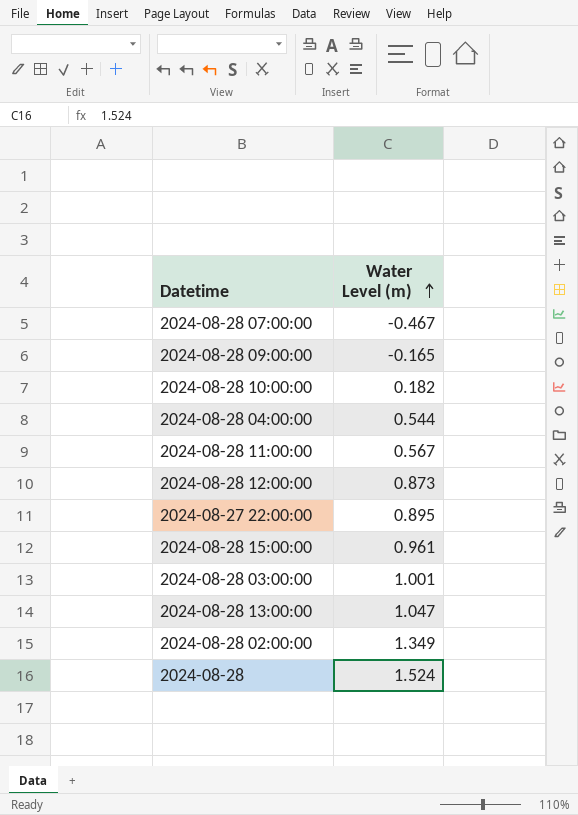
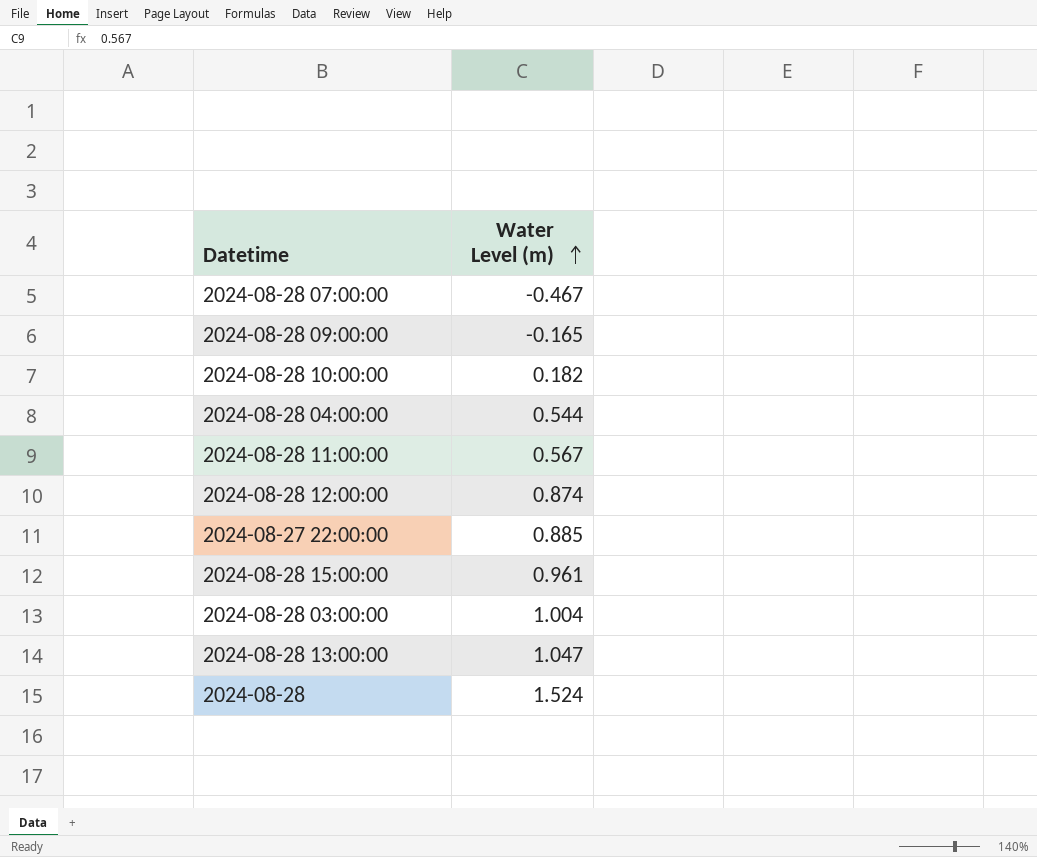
row 2024-08-28 02:00:00: 1.349 -> none
2024-08-28 12:00:00 | Water Level (m): 0.873 -> 0.874
2024-08-27 22:00:00 | Water Level (m): 0.895 -> 0.885
2024-08-28 03:00:00 | Water Level (m): 1.001 -> 1.004

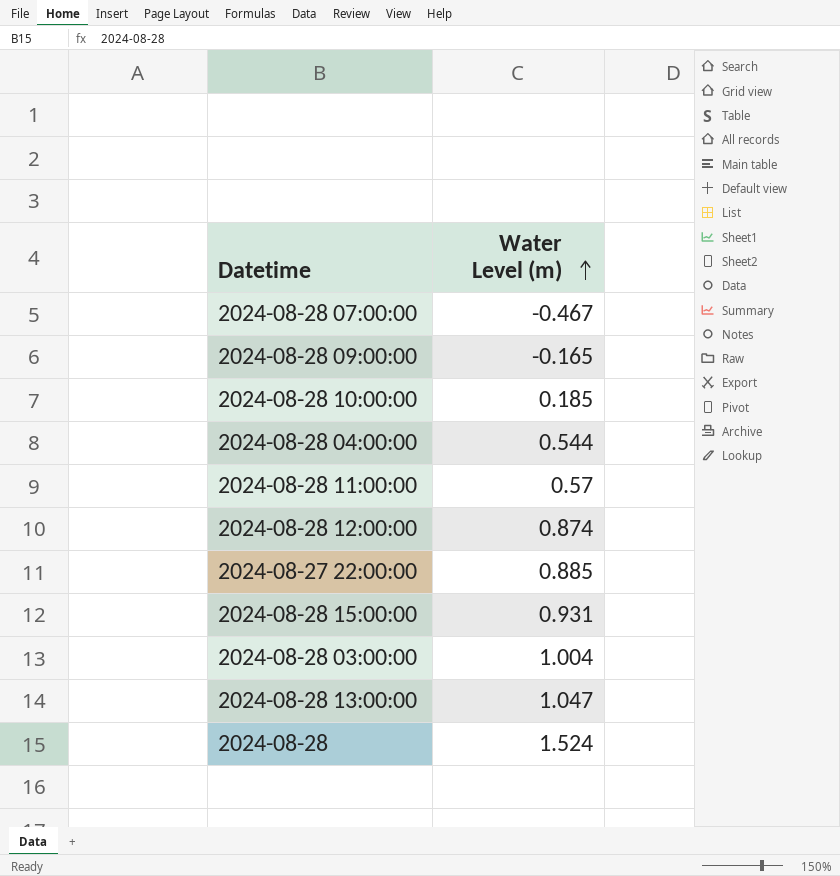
2024-08-28 10:00:00 | Water Level (m): 0.182 -> 0.185
2024-08-28 11:00:00 | Water Level (m): 0.567 -> 0.57
2024-08-28 15:00:00 | Water Level (m): 0.961 -> 0.931

